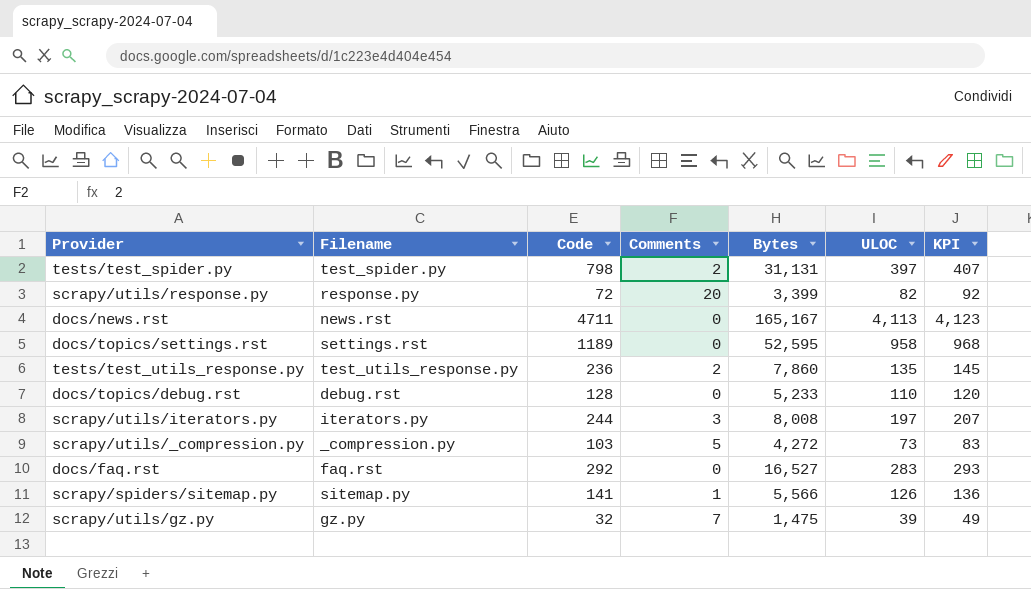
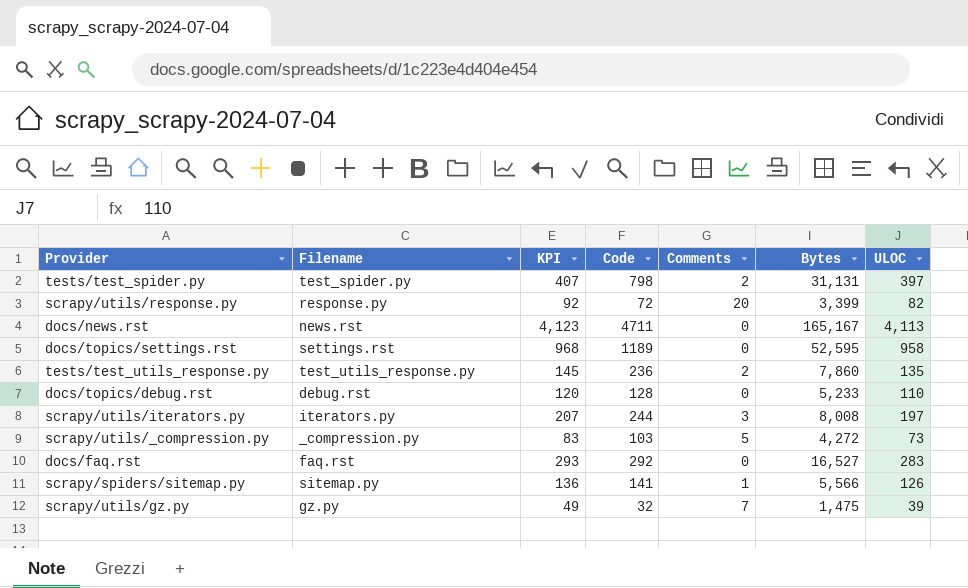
column KPI | position: 7 -> 3

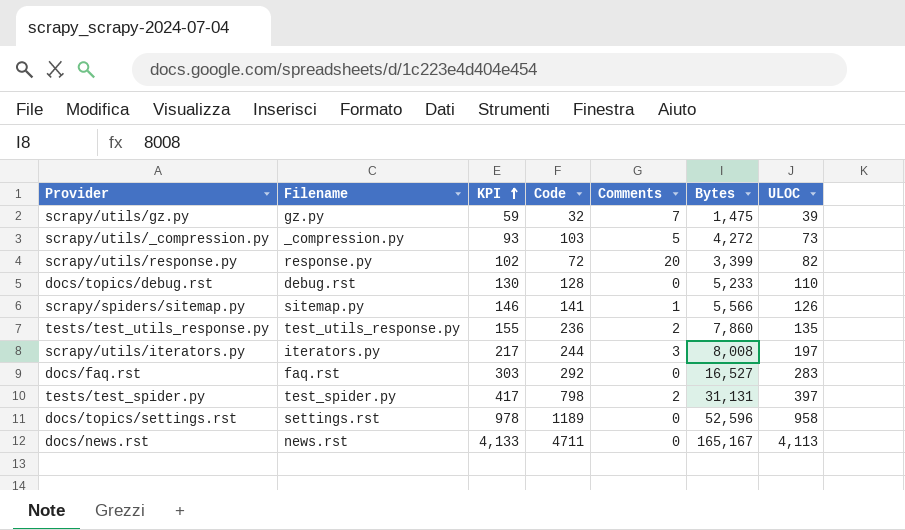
row order: none -> KPI ascending
column KPI | formula: [ULOC] + 10 -> [ULOC] + 20
docs/topics/settings.rst | Bytes: 52,595 -> 52,596

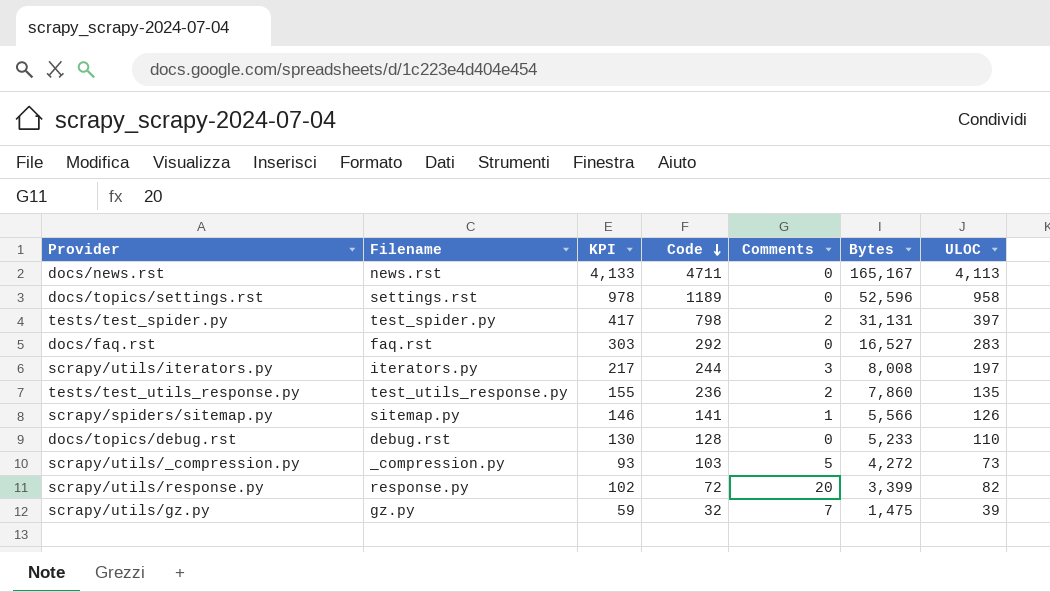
row order: KPI ascending -> Code descending

